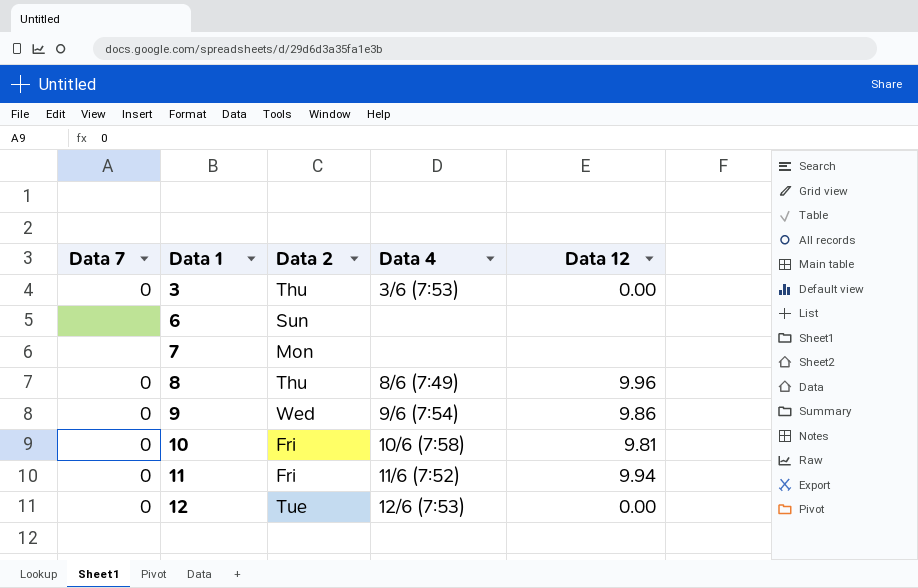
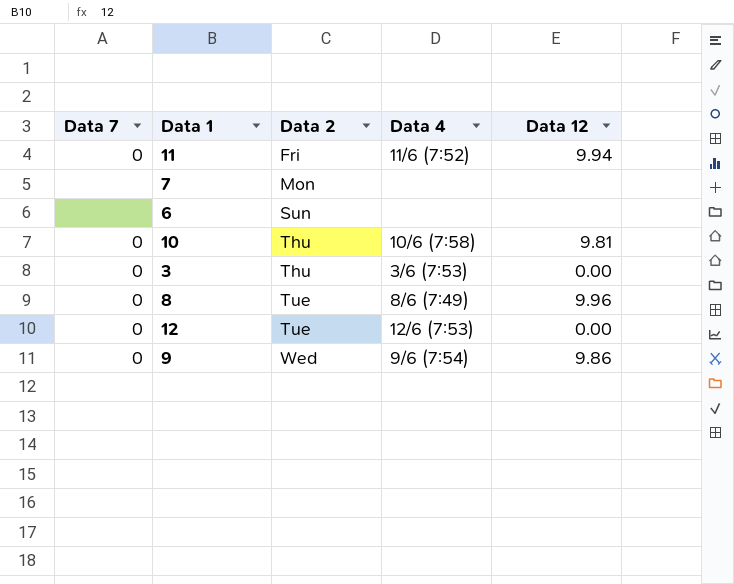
row order: Data 1 ascending -> Data 2 ascending
10 | Data 2: Fri -> Thu
8 | Data 2: Thu -> Tue

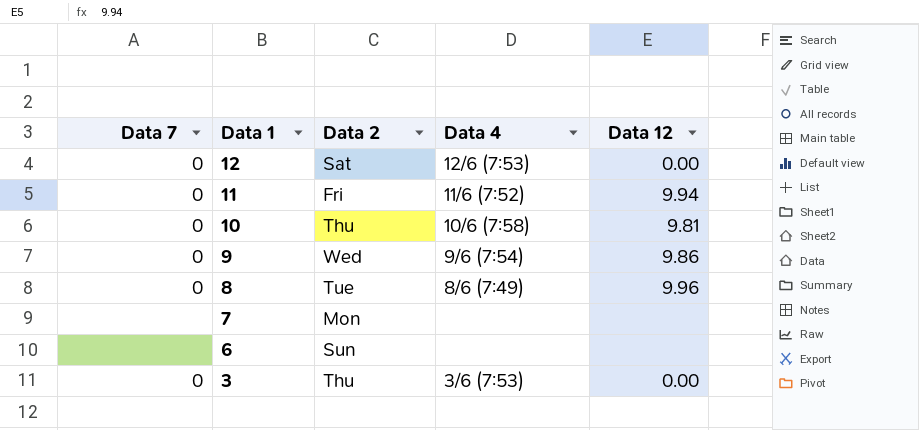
row order: Data 2 ascending -> Data 1 descending
12 | Data 2: Tue -> Sat

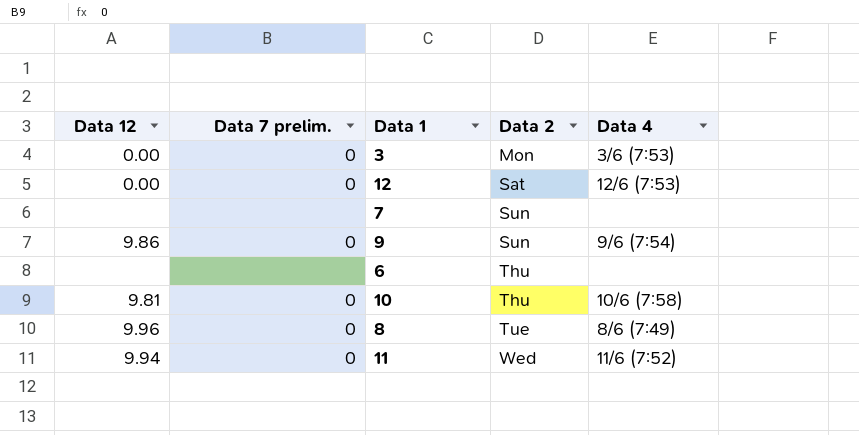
row order: Data 1 descending -> Data 2 ascending
column Data 12 | position: 5 -> 1
column name: Data 7 -> Data 7 prelim.
3 | Data 2: Thu -> Mon
7 | Data 2: Mon -> Sun
9 | Data 2: Wed -> Sun
6 | Data 2: Sun -> Thu
11 | Data 2: Fri -> Wed

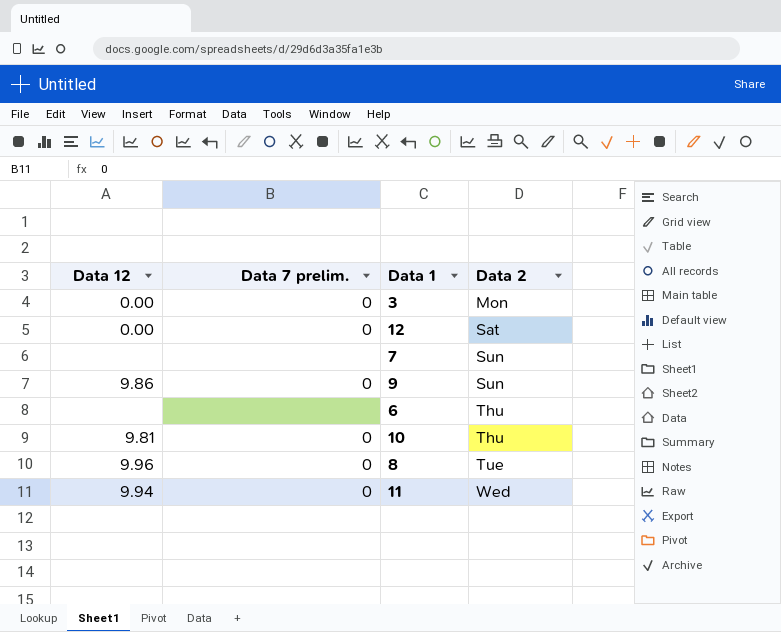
column Data 4 | position: 5 -> none

